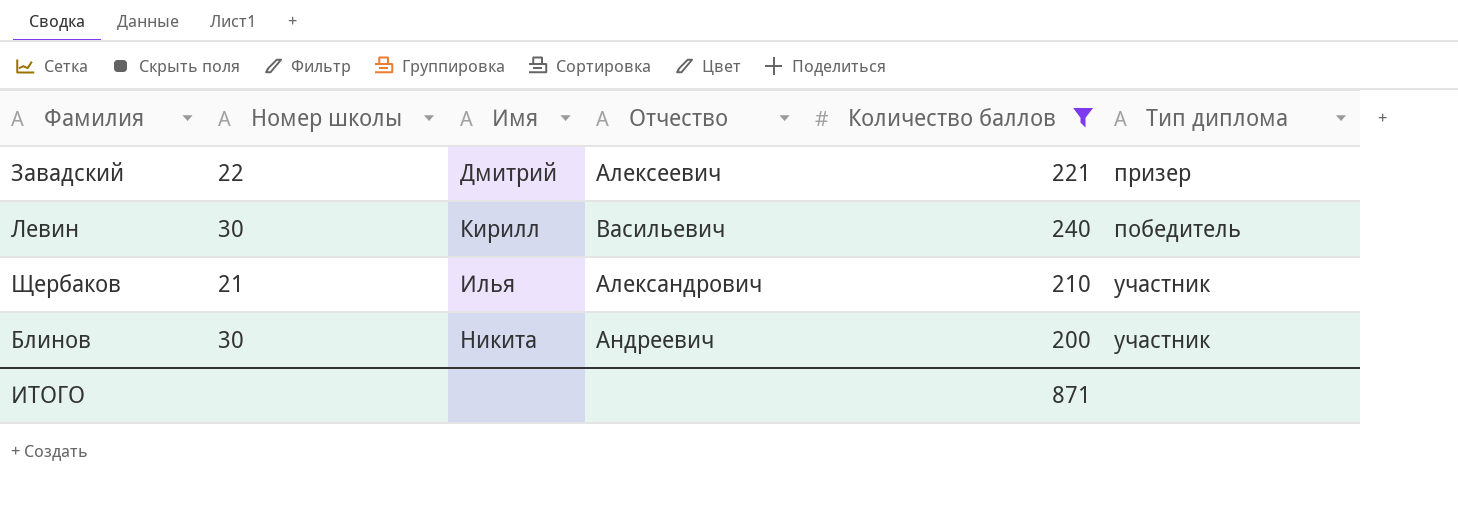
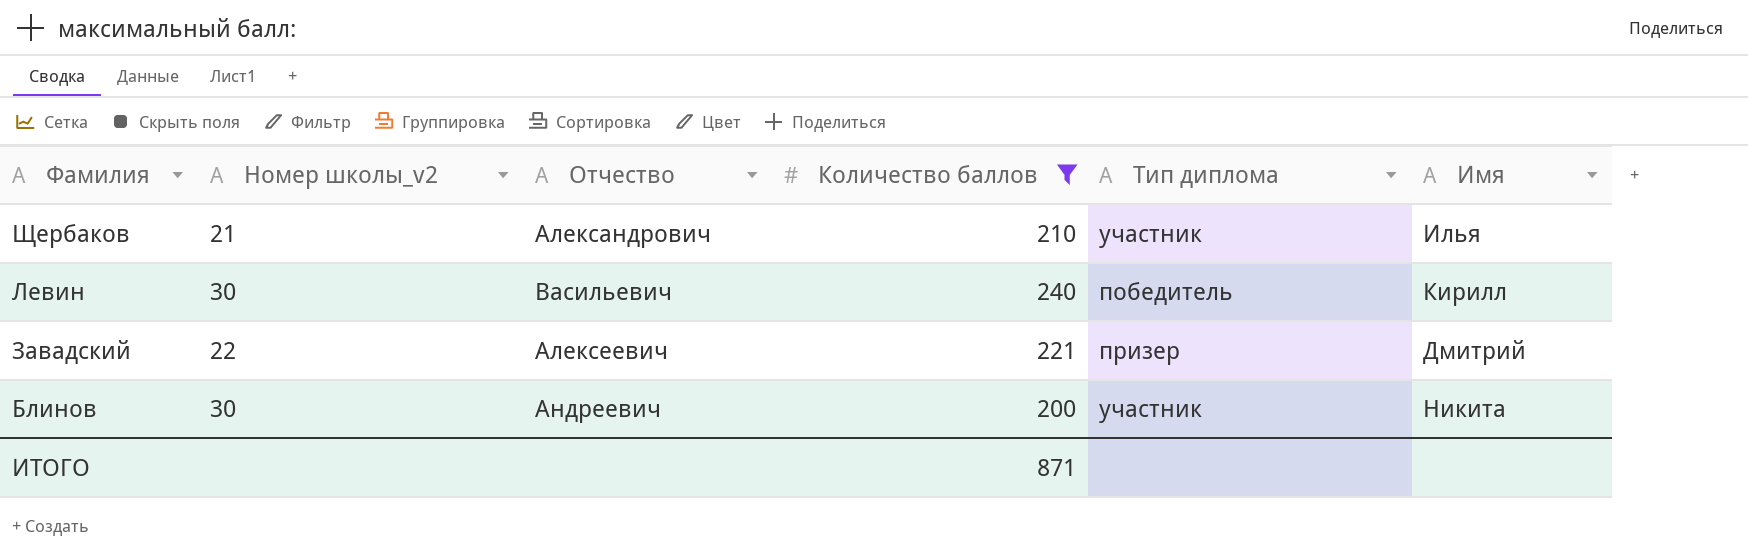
row order: none -> Фамилия descending
column name: Номер школы -> Номер школы_v2
column Имя | position: 3 -> 6

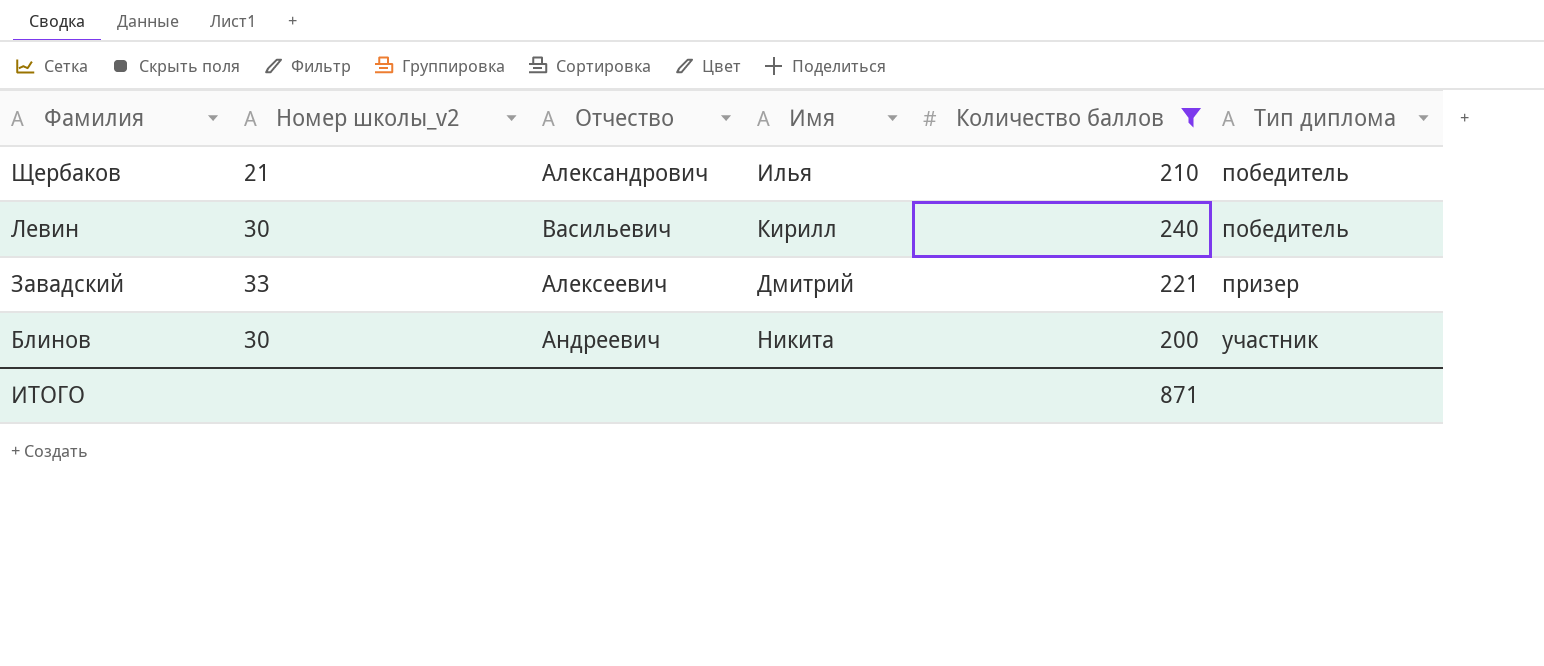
column Имя | position: 6 -> 4
Щербаков | Тип диплома: участник -> победитель
Завадский | Номер школы_v2: 22 -> 33

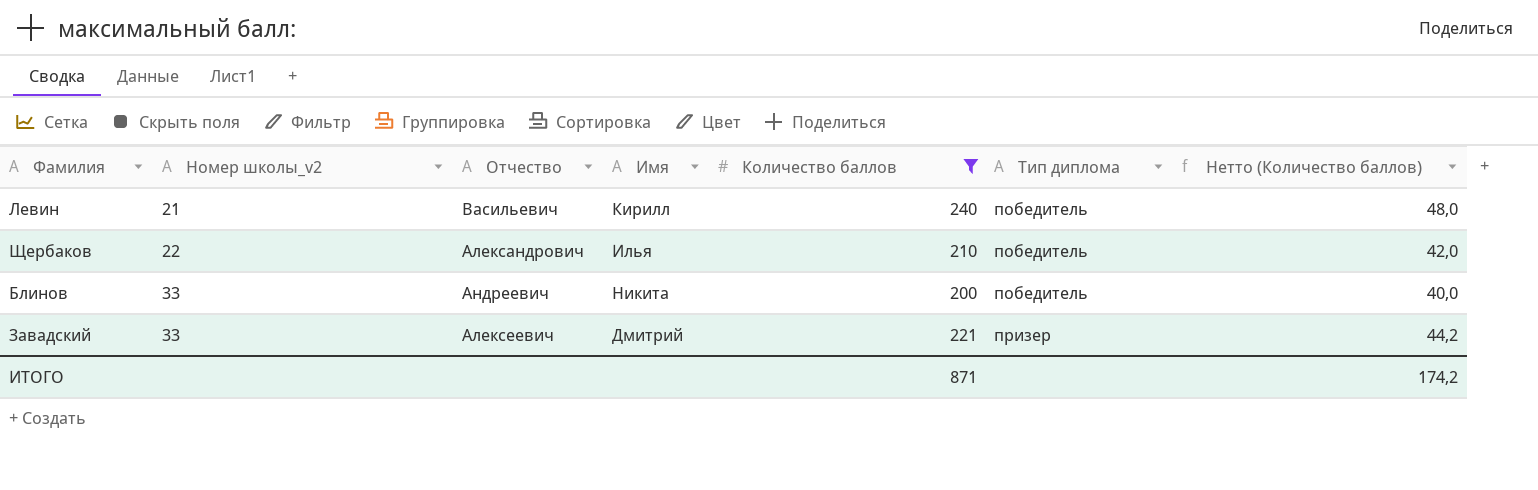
row order: Фамилия descending -> Номер школы_v2 ascending
column Нетто (Количество баллов) | formula: none -> [Количество баллов] * 0,2
Левин | Номер школы_v2: 30 -> 21
Щербаков | Номер школы_v2: 21 -> 22
Блинов | Номер школы_v2: 30 -> 33
Блинов | Тип диплома: участник -> победитель

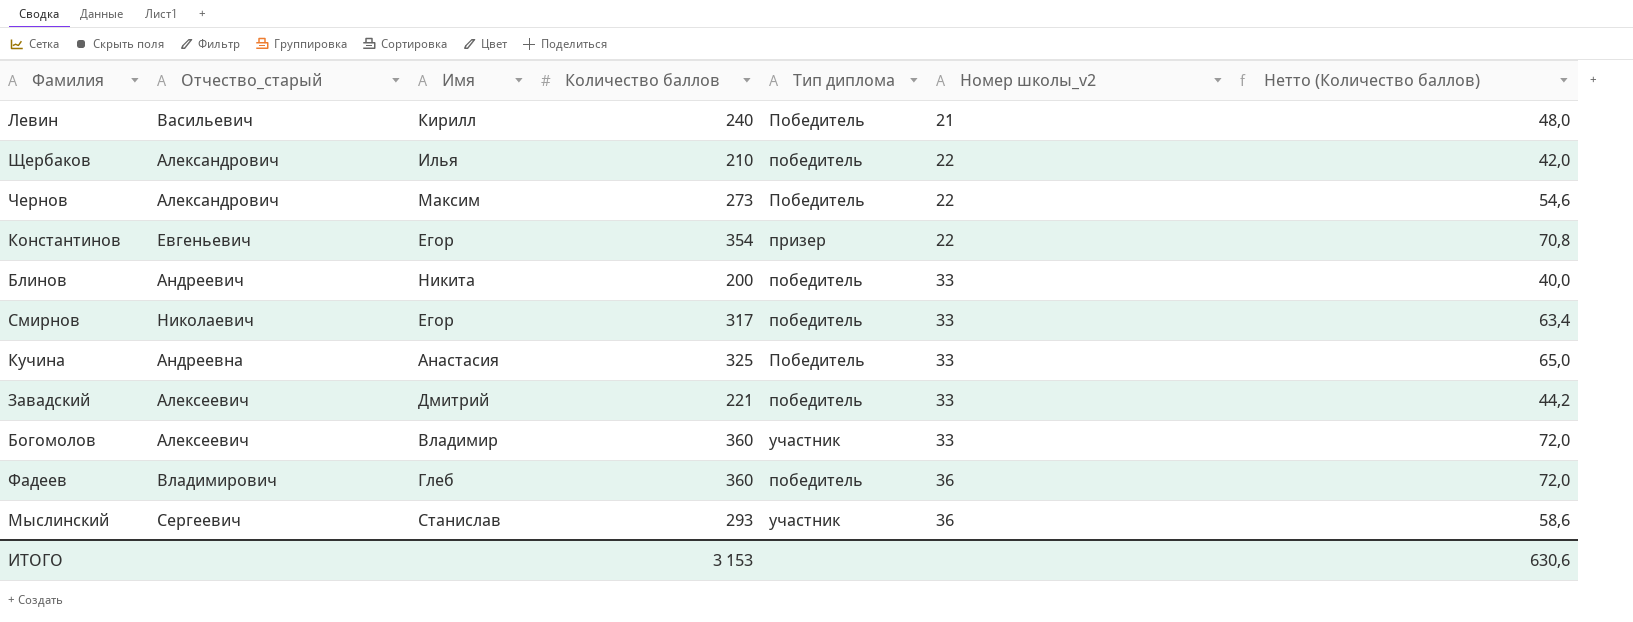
filter: Количество баллов <= 240 -> none
column name: Отчество -> Отчество_старый
column Номер школы_v2 | position: 2 -> 6
Левин | Тип диплома: победитель -> Победитель
Завадский | Тип диплома: призер -> победитель
ИТОГО | Количество баллов: 871 -> 3 153
ИТОГО | Нетто (Количество баллов): 174,2 -> 630,6

